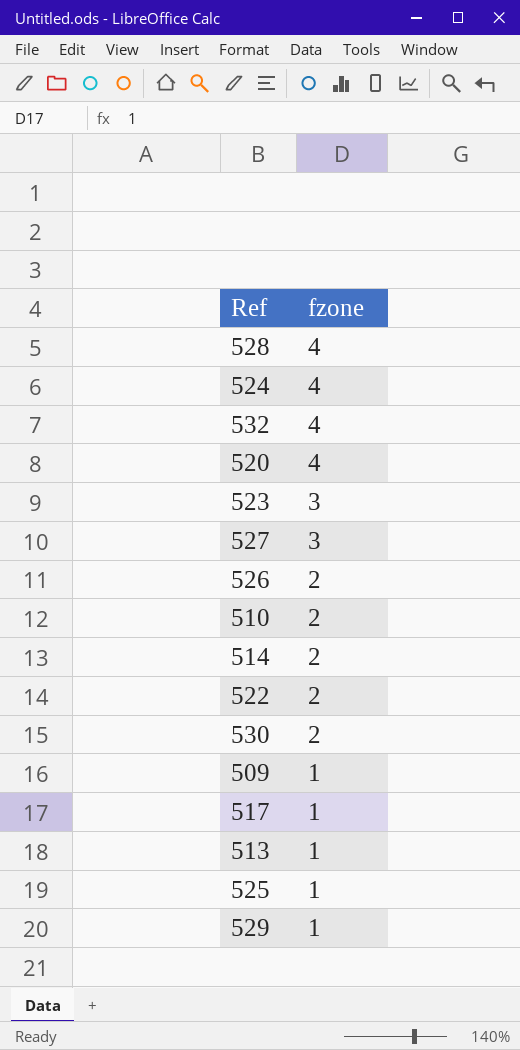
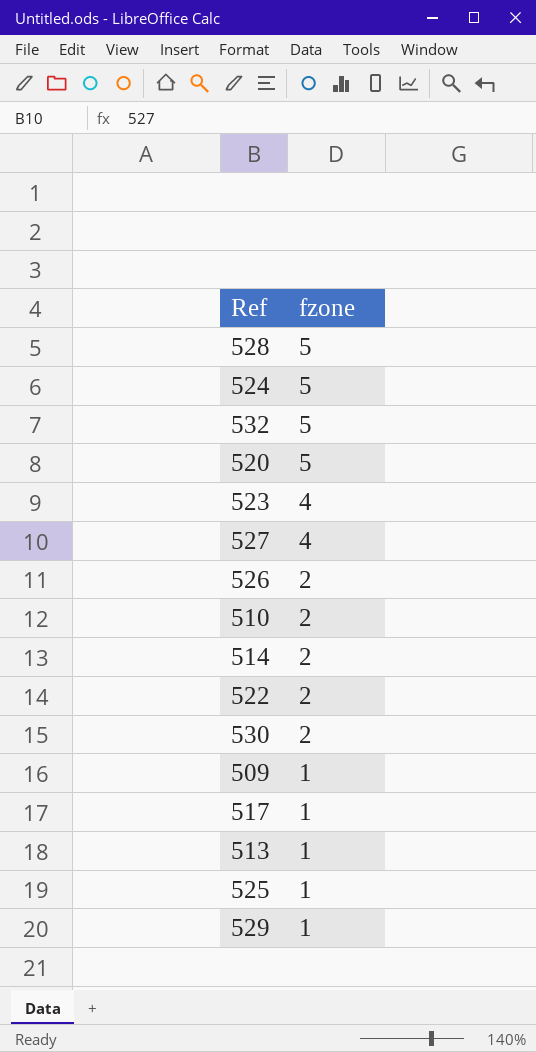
528 | fzone: 4 -> 5
524 | fzone: 4 -> 5
532 | fzone: 4 -> 5
520 | fzone: 4 -> 5
523 | fzone: 3 -> 4
527 | fzone: 3 -> 4

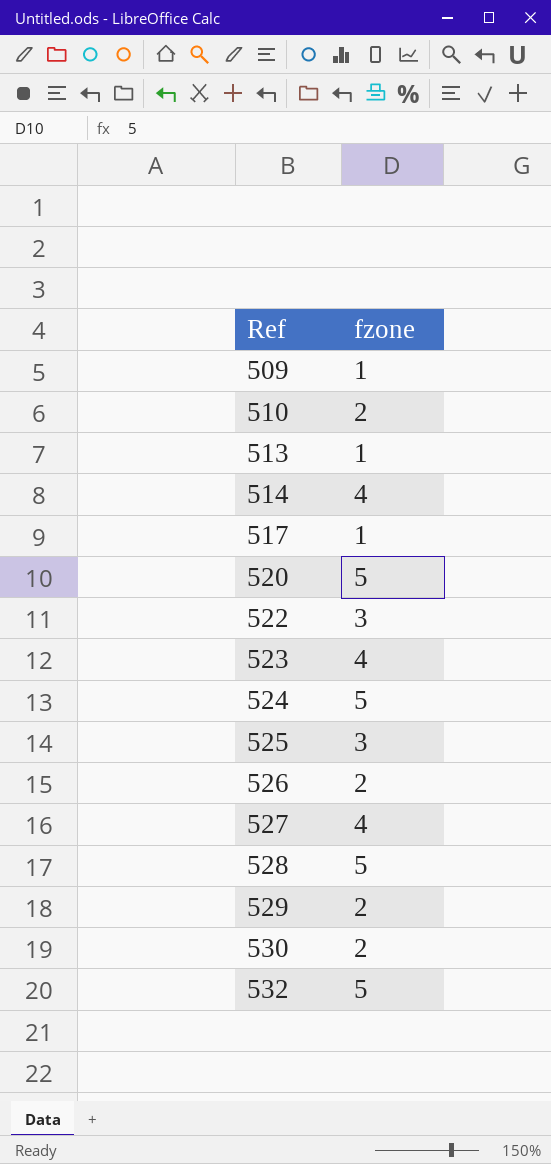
row order: fzone descending -> Ref ascending
514 | fzone: 2 -> 4
522 | fzone: 2 -> 3
525 | fzone: 1 -> 3
529 | fzone: 1 -> 2

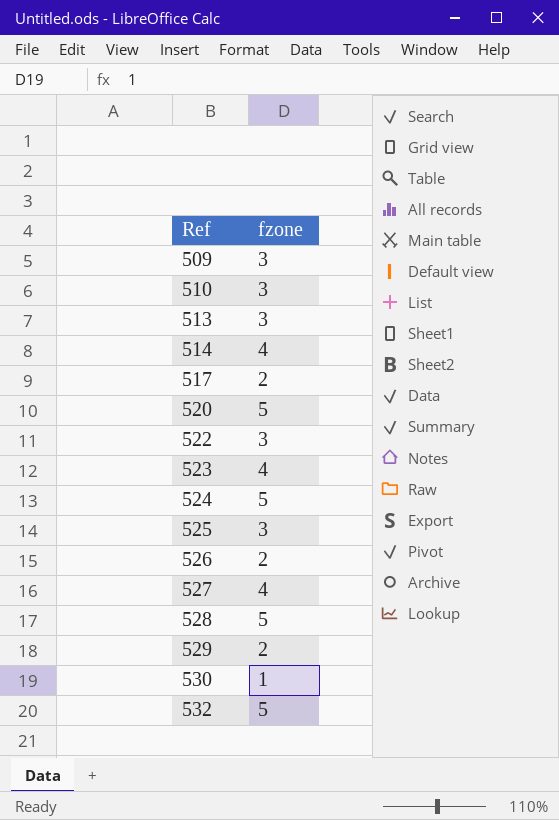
509 | fzone: 1 -> 3
510 | fzone: 2 -> 3
513 | fzone: 1 -> 3
517 | fzone: 1 -> 2
530 | fzone: 2 -> 1

